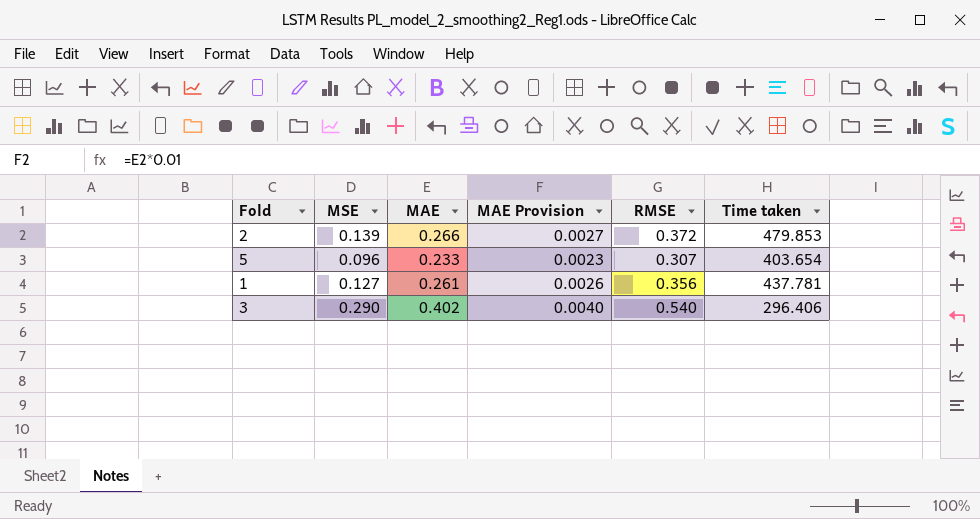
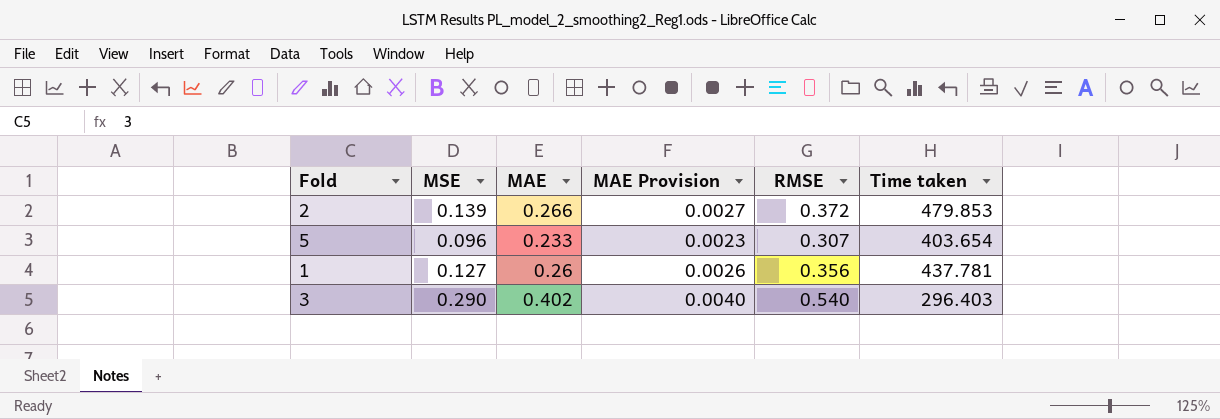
1 | MAE: 0.261 -> 0.26
3 | Time taken: 296.406 -> 296.403

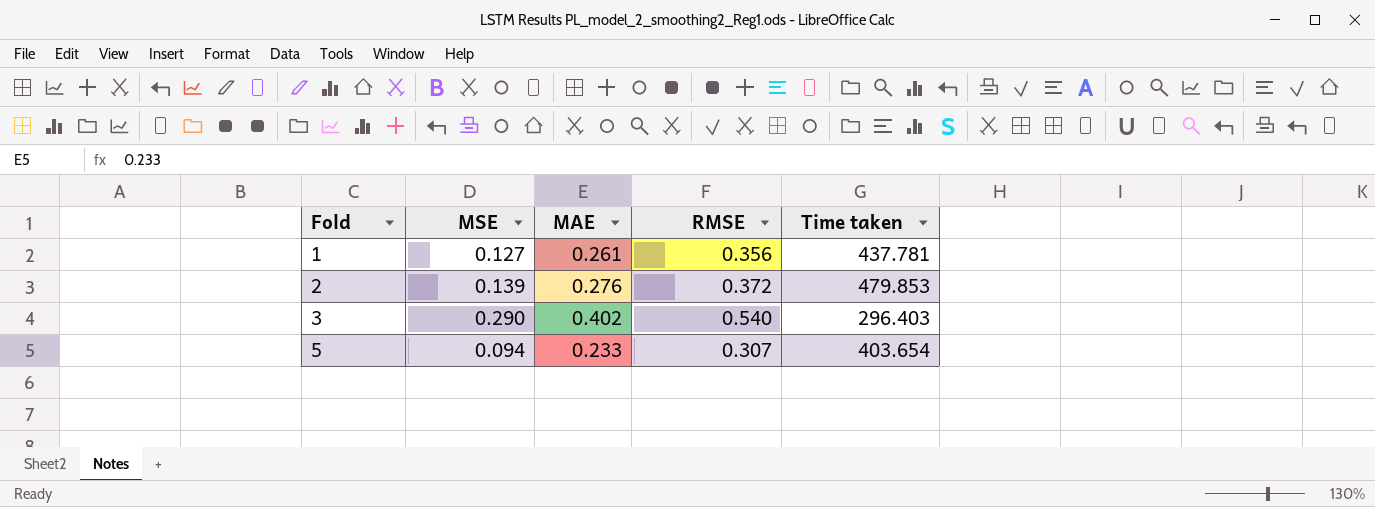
row order: none -> Fold ascending
column MAE Provision | formula: [MAE] * 0.01 -> none
1 | MAE: 0.26 -> 0.261
2 | MAE: 0.266 -> 0.276
5 | MSE: 0.096 -> 0.094

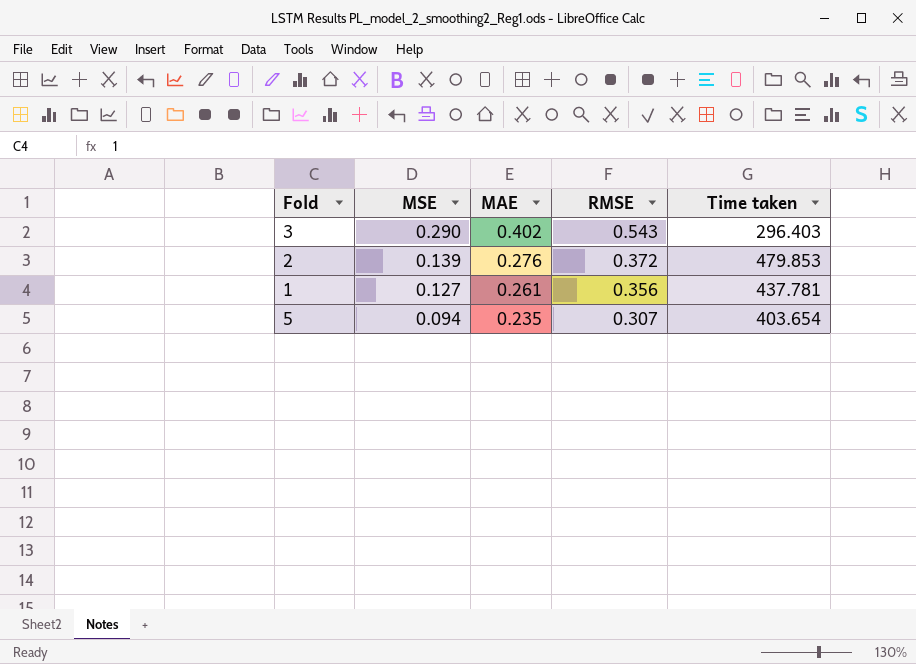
row order: Fold ascending -> MSE descending
3 | RMSE: 0.540 -> 0.543
5 | MAE: 0.233 -> 0.235

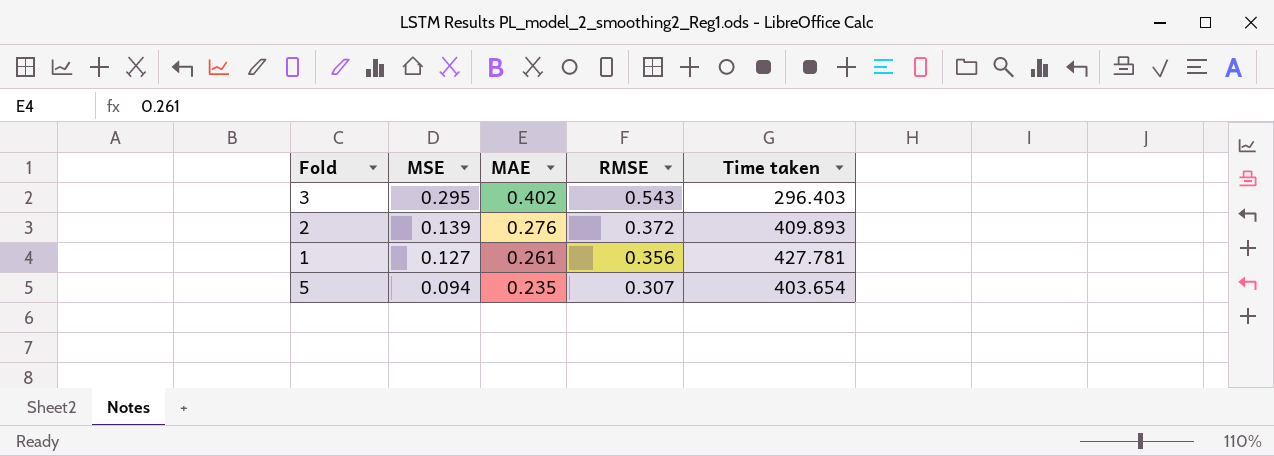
3 | MSE: 0.290 -> 0.295
2 | Time taken: 479.853 -> 409.893
1 | Time taken: 437.781 -> 427.781

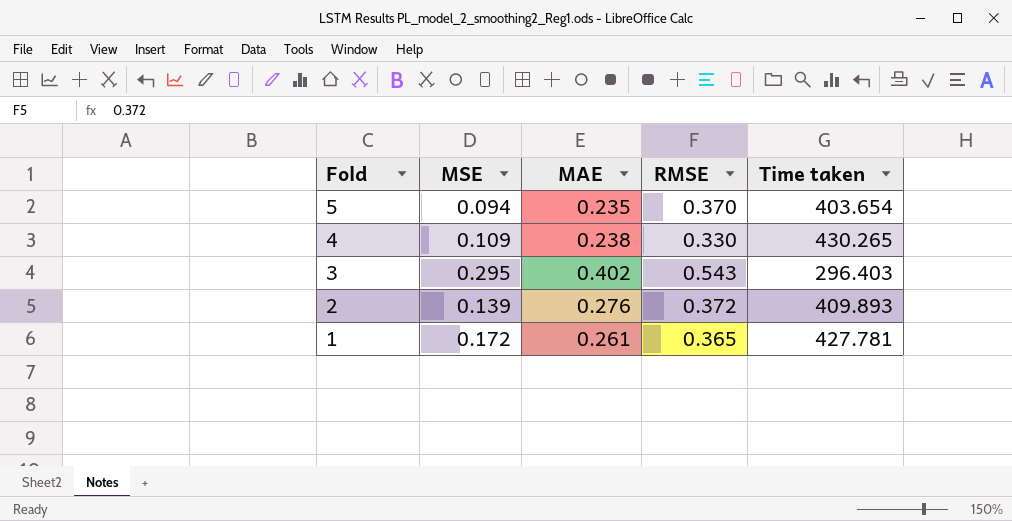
row order: MSE descending -> Fold descending
5 | RMSE: 0.307 -> 0.370
row 4: none -> 0.109 | 0.238 | 0.330 | 430.265
1 | MSE: 0.127 -> 0.172
1 | RMSE: 0.356 -> 0.365

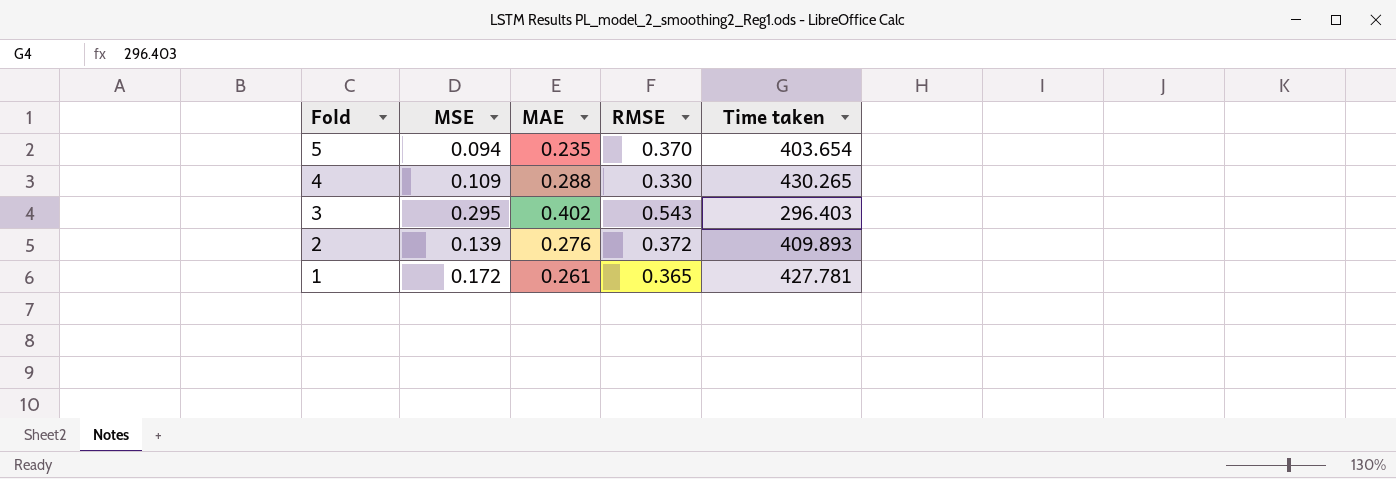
4 | MAE: 0.238 -> 0.288

